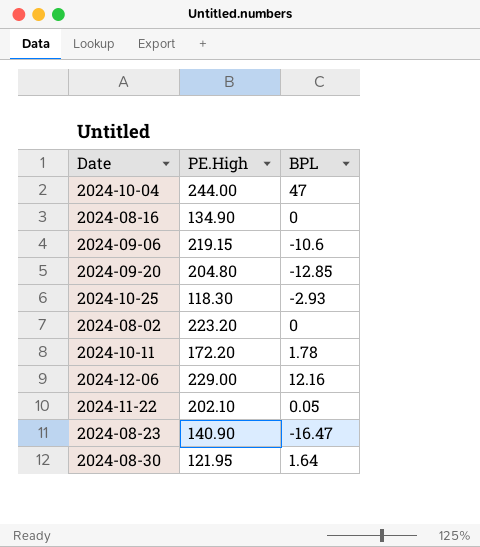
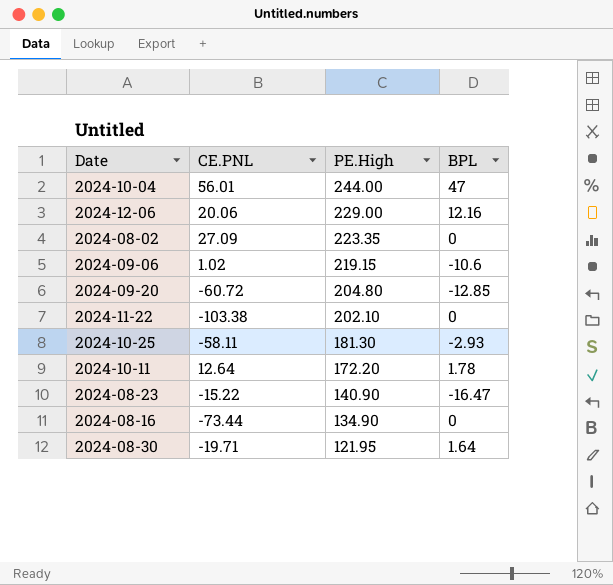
row order: none -> PE.High descending
column CE.PNL | position: none -> 2
2024-08-02 | PE.High: 223.20 -> 223.35
2024-11-22 | BPL: 0.05 -> 0
2024-10-25 | PE.High: 118.30 -> 181.30

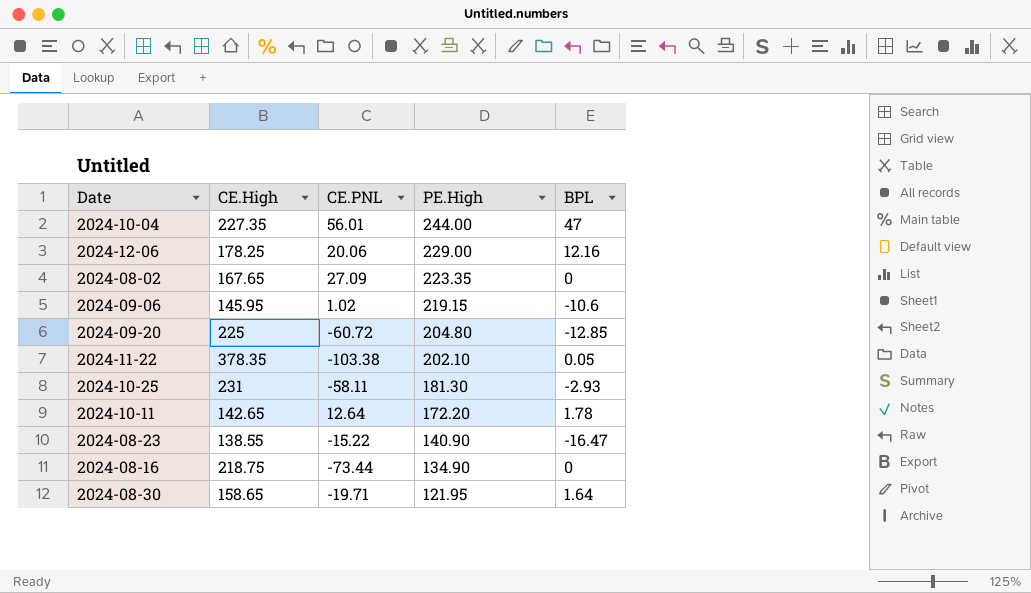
column CE.High | position: none -> 2
2024-11-22 | BPL: 0 -> 0.05

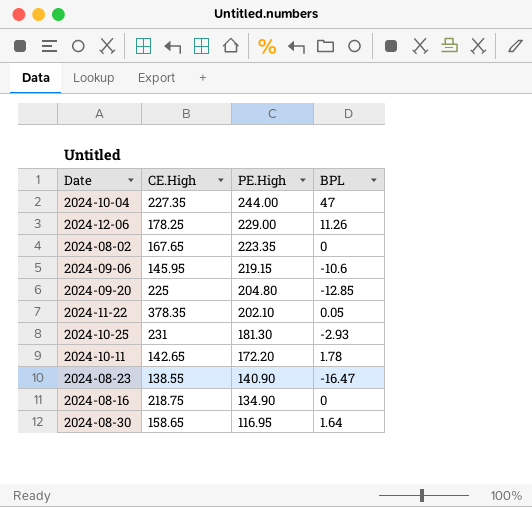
column CE.PNL | position: 3 -> none
2024-12-06 | BPL: 12.16 -> 11.26
2024-08-30 | PE.High: 121.95 -> 116.95

